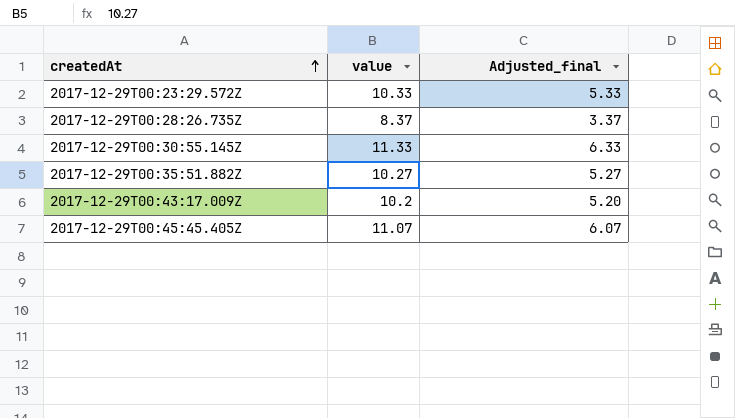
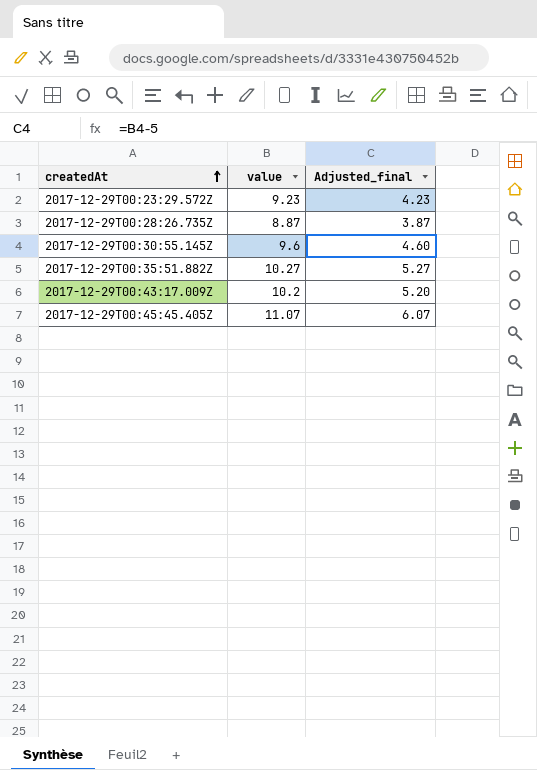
2017-12-29T00:23:29.572Z | value: 10.33 -> 9.23
2017-12-29T00:23:29.572Z | Adjusted_final: 5.33 -> 4.23
2017-12-29T00:28:26.735Z | value: 8.37 -> 8.87
2017-12-29T00:28:26.735Z | Adjusted_final: 3.37 -> 3.87
2017-12-29T00:30:55.145Z | value: 11.33 -> 9.6
2017-12-29T00:30:55.145Z | Adjusted_final: 6.33 -> 4.60

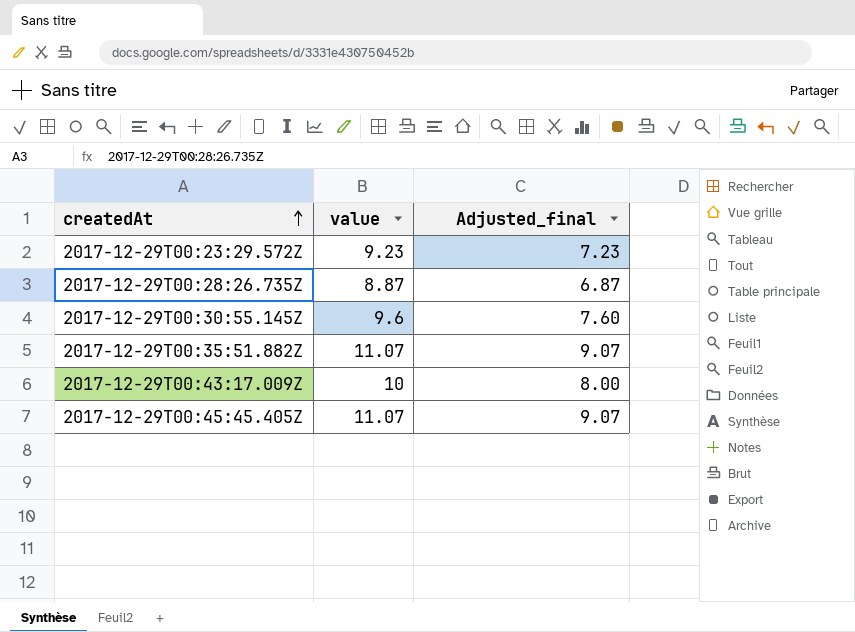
column Adjusted_final | formula: [value] - 5 -> [value] - 2
2017-12-29T00:35:51.882Z | value: 10.27 -> 11.07
2017-12-29T00:43:17.009Z | value: 10.2 -> 10

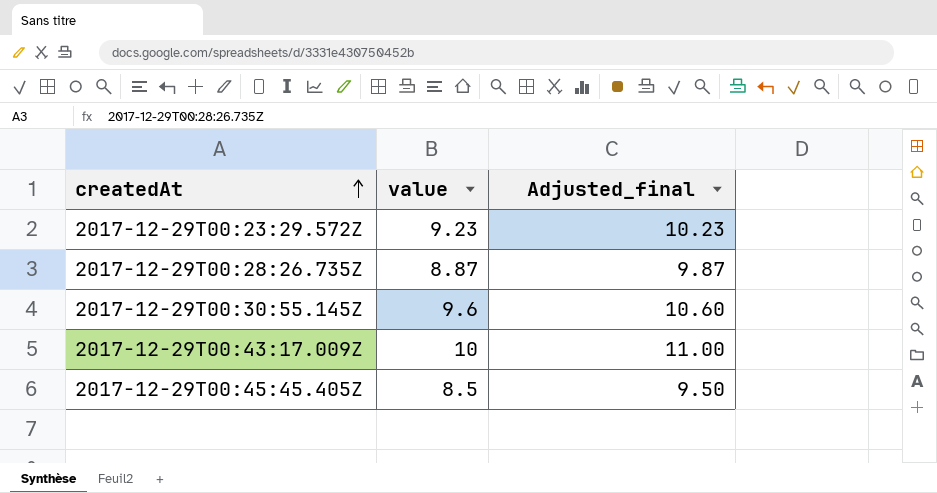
column Adjusted_final | formula: [value] - 2 -> [value] + 1
row 2017-12-29T00:35:51.882Z: 11.07 | 9.07 -> none
2017-12-29T00:45:45.405Z | value: 11.07 -> 8.5

